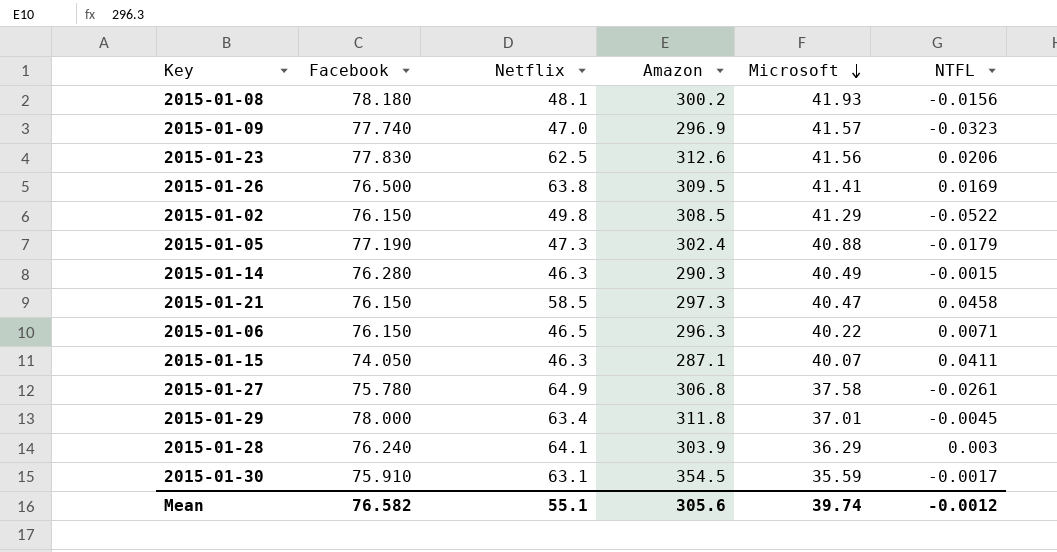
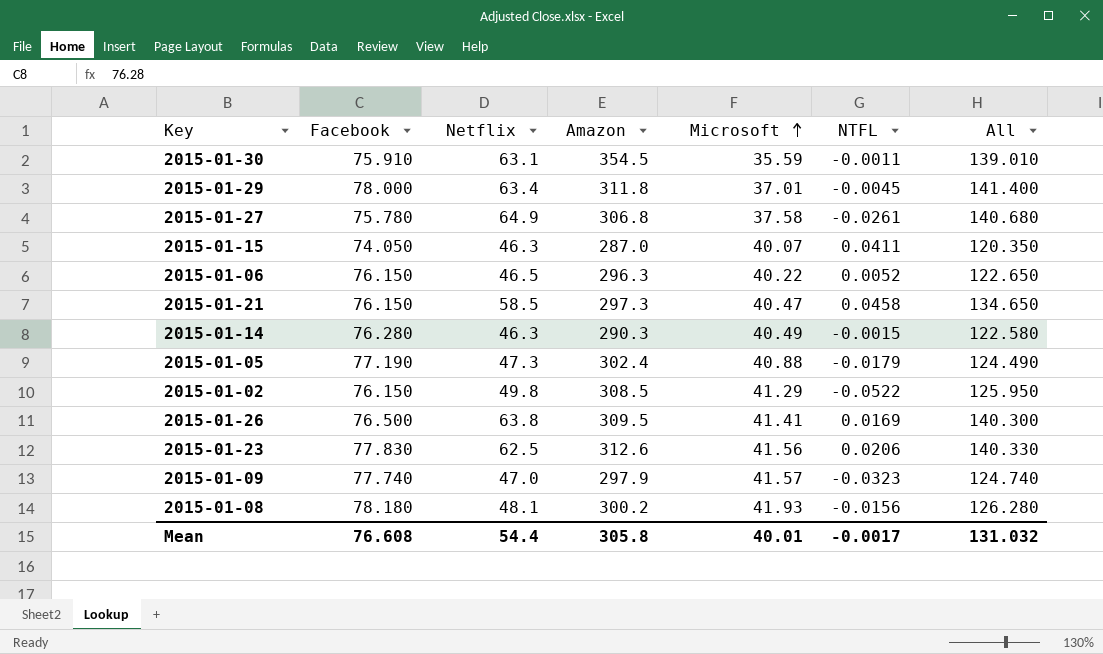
row order: Microsoft descending -> Microsoft ascending
column All | formula: none -> [Facebook] + [Netflix]
row 2015-01-28: 76.240 | 64.1 | 303.9 | 36.29 | 0.003 -> none
2015-01-30 | NTFL: -0.0017 -> -0.0011
2015-01-15 | Amazon: 287.1 -> 287.0
2015-01-06 | NTFL: 0.0071 -> 0.0052
2015-01-09 | Amazon: 296.9 -> 297.9
Mean | Facebook: 76.582 -> 76.608
Mean | Netflix: 55.1 -> 54.4
Mean | Amazon: 305.6 -> 305.8
Mean | Microsoft: 39.74 -> 40.01
Mean | NTFL: -0.0012 -> -0.0017

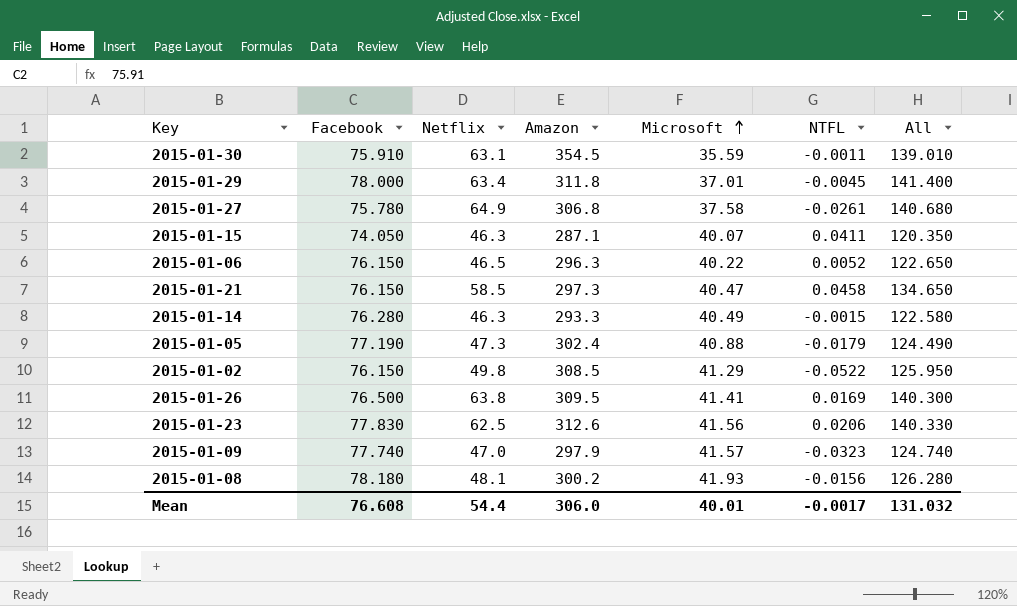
2015-01-15 | Amazon: 287.0 -> 287.1
2015-01-14 | Amazon: 290.3 -> 293.3
Mean | Amazon: 305.8 -> 306.0

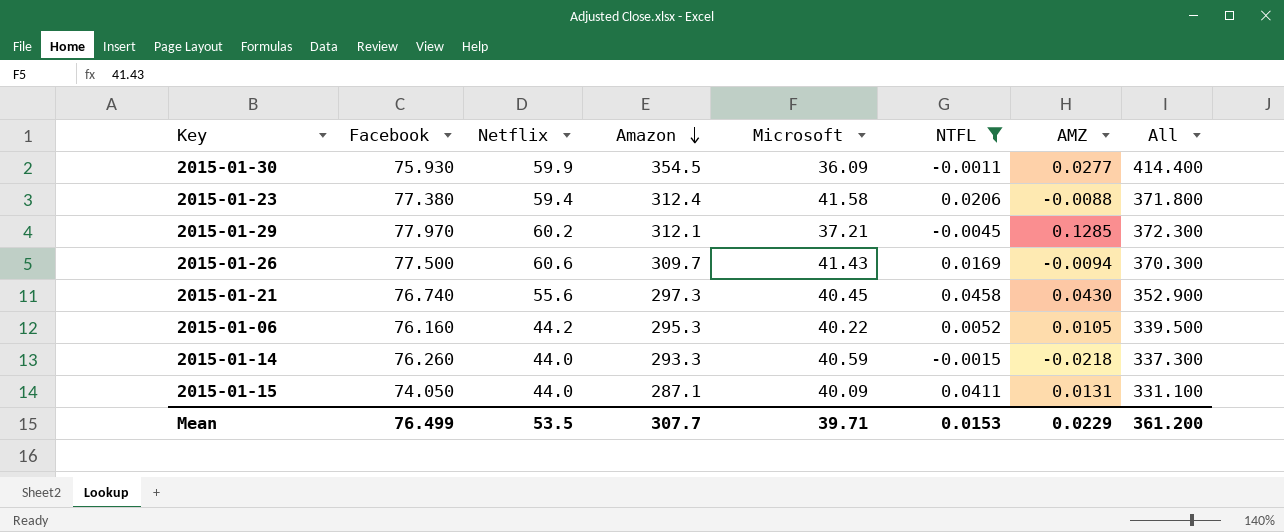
filter: none -> NTFL >= -0.0045
row order: Microsoft ascending -> Amazon descending
column AMZ | position: none -> 7
column All | formula: [Facebook] + [Netflix] -> [Netflix] + [Amazon]
2015-01-30 | Facebook: 75.910 -> 75.930
2015-01-30 | Netflix: 63.1 -> 59.9
2015-01-30 | Microsoft: 35.59 -> 36.09
2015-01-23 | Facebook: 77.830 -> 77.380
2015-01-23 | Netflix: 62.5 -> 59.4
2015-01-23 | Amazon: 312.6 -> 312.4
2015-01-23 | Microsoft: 41.56 -> 41.58
2015-01-29 | Facebook: 78.000 -> 77.970
2015-01-29 | Netflix: 63.4 -> 60.2
2015-01-29 | Amazon: 311.8 -> 312.1
2015-01-29 | Microsoft: 37.01 -> 37.21
2015-01-26 | Facebook: 76.500 -> 77.500
2015-01-26 | Netflix: 63.8 -> 60.6
2015-01-26 | Amazon: 309.5 -> 309.7
2015-01-26 | Microsoft: 41.41 -> 41.43
2015-01-21 | Facebook: 76.150 -> 76.740
2015-01-21 | Netflix: 58.5 -> 55.6
2015-01-21 | Microsoft: 40.47 -> 40.45
2015-01-06 | Facebook: 76.150 -> 76.160
2015-01-06 | Netflix: 46.5 -> 44.2
2015-01-06 | Amazon: 296.3 -> 295.3
2015-01-14 | Facebook: 76.280 -> 76.260
2015-01-14 | Netflix: 46.3 -> 44.0
2015-01-14 | Microsoft: 40.49 -> 40.59
2015-01-15 | Netflix: 46.3 -> 44.0
2015-01-15 | Microsoft: 40.07 -> 40.09
Mean | Facebook: 76.608 -> 76.499
Mean | Netflix: 54.4 -> 53.5
Mean | Amazon: 306.0 -> 307.7
Mean | Microsoft: 40.01 -> 39.71
Mean | NTFL: -0.0017 -> 0.0153
Mean | All: 131.032 -> 361.200

